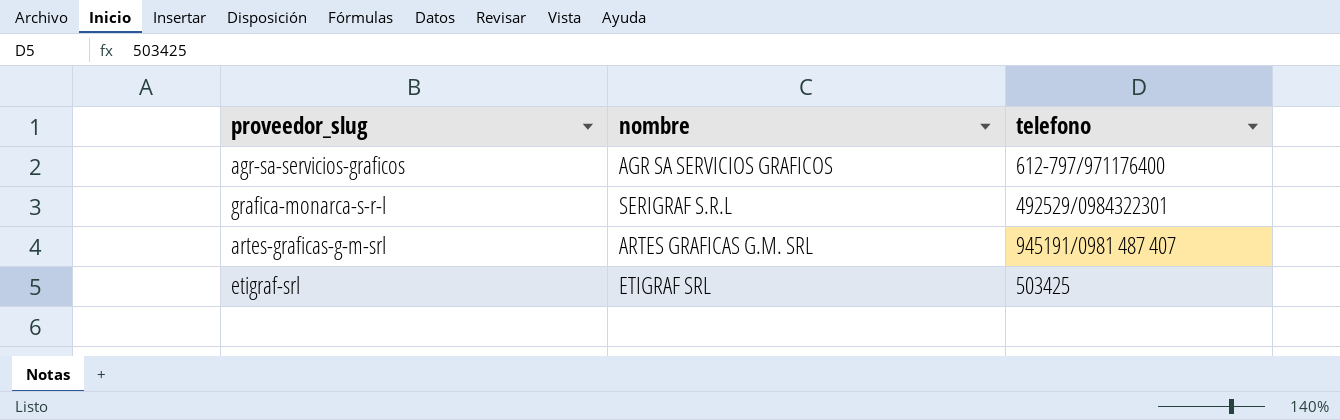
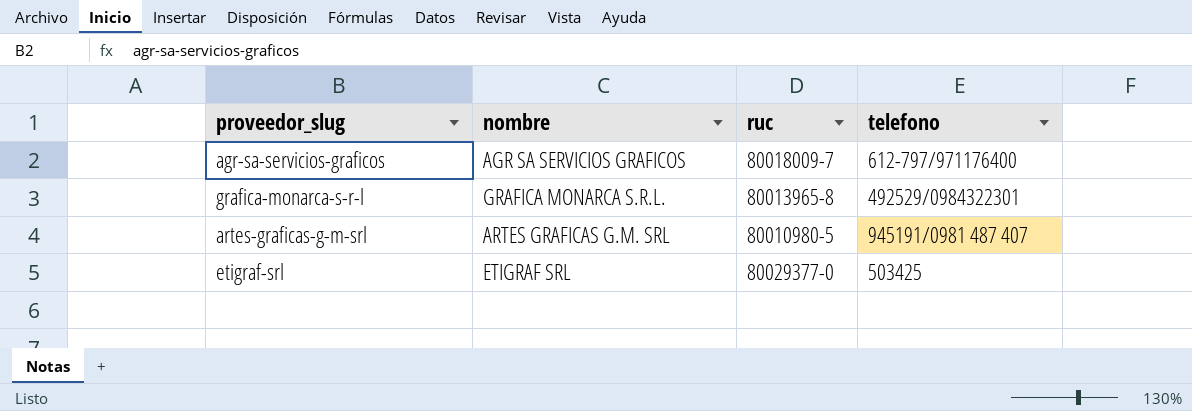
column ruc | position: none -> 3
grafica-monarca-s-r-l | nombre: SERIGRAF S.R.L -> GRAFICA MONARCA S.R.L.

